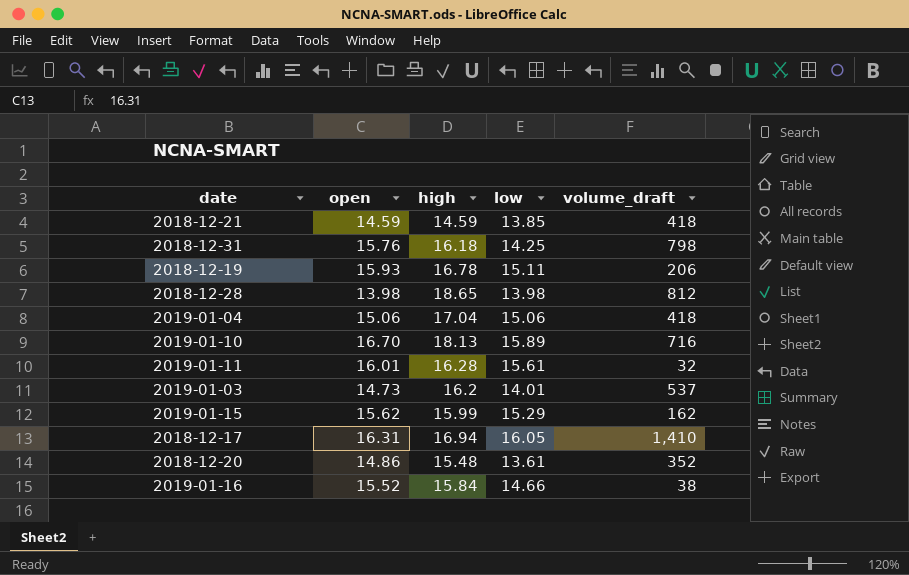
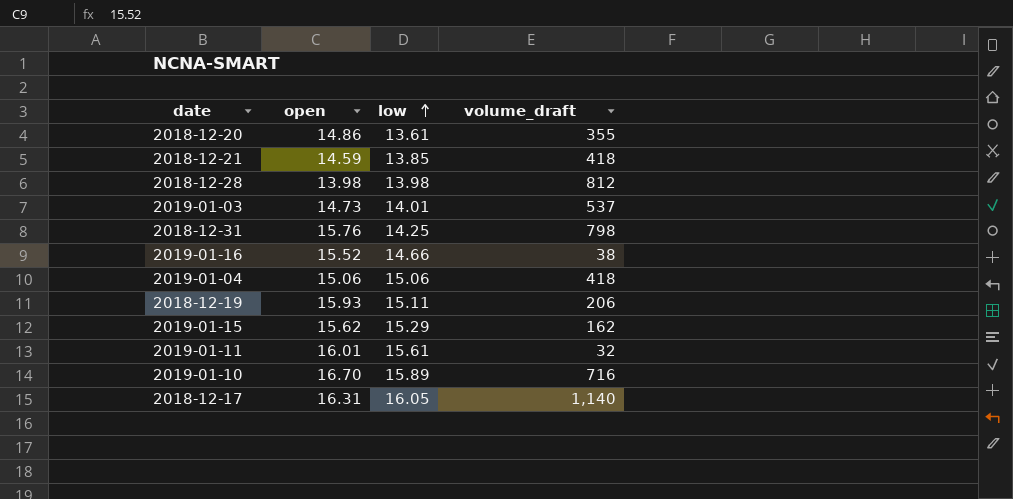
row order: none -> low ascending
column high | position: 3 -> none
2018-12-20 | volume_draft: 352 -> 355
2018-12-17 | volume_draft: 1,410 -> 1,140

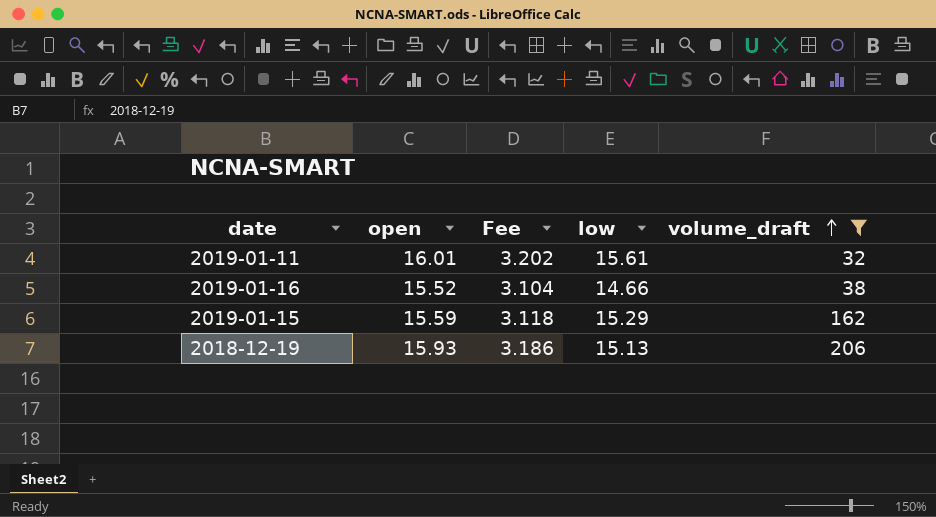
filter: none -> volume_draft <= 206
row order: low ascending -> volume_draft ascending
column Fee | formula: none -> [open] * 0.2
2019-01-15 | open: 15.62 -> 15.59
2018-12-19 | low: 15.11 -> 15.13

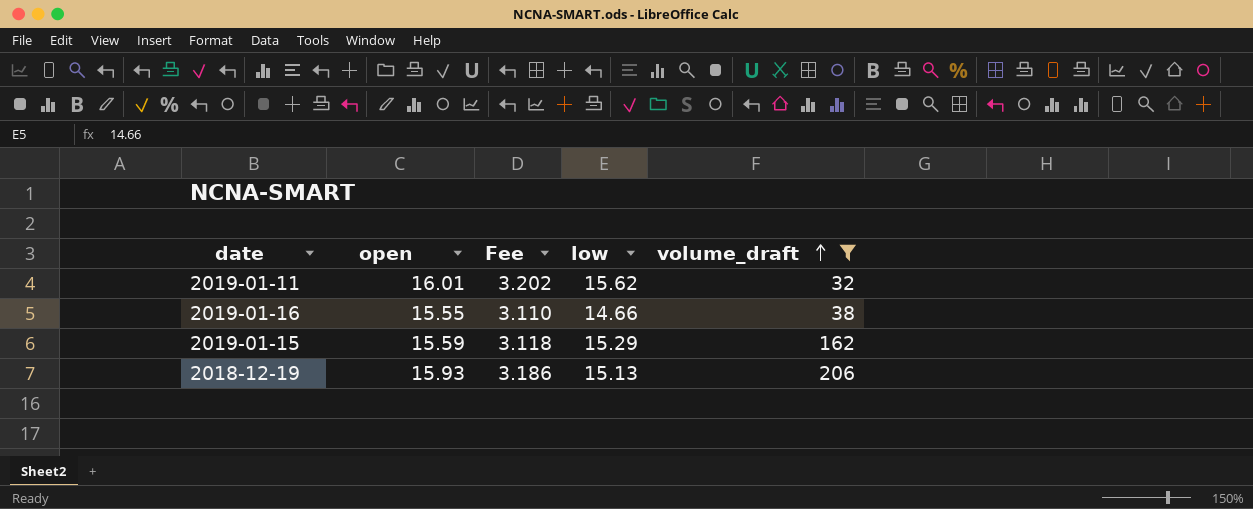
2019-01-11 | low: 15.61 -> 15.62
2019-01-16 | open: 15.52 -> 15.55
2019-01-16 | Fee: 3.104 -> 3.110

